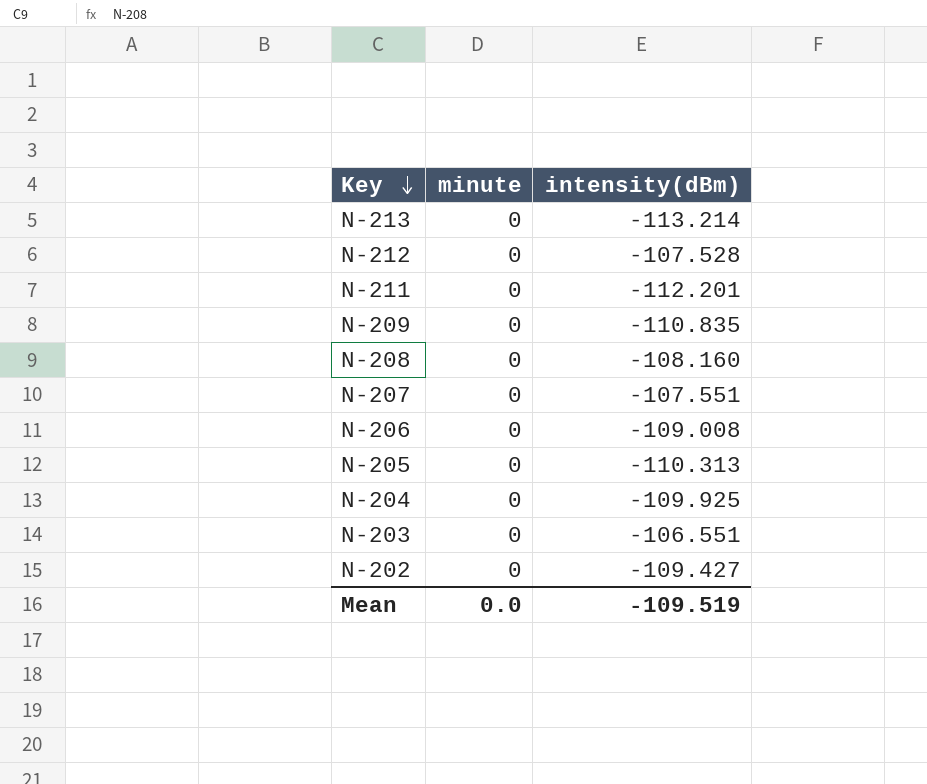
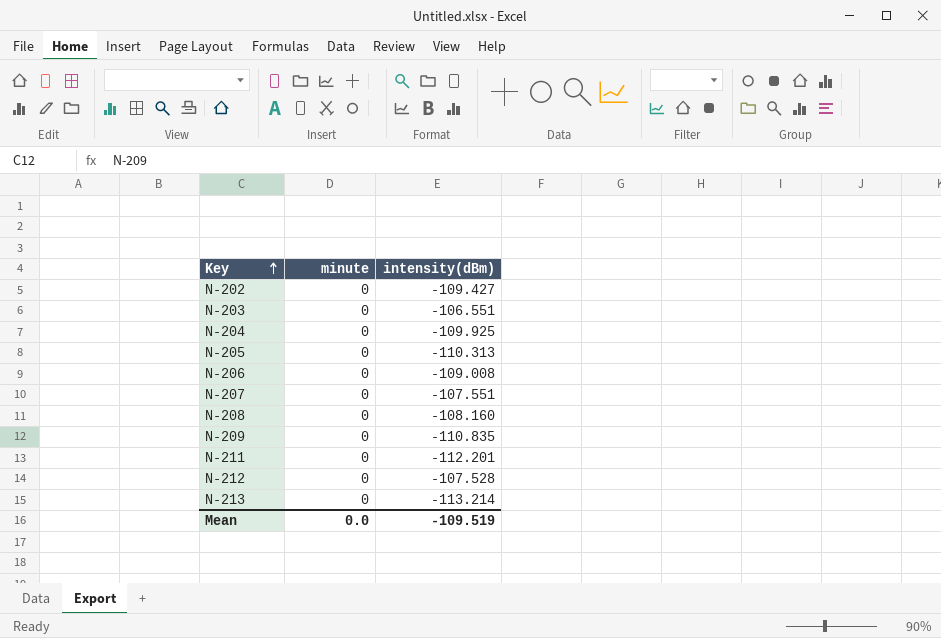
row order: Key descending -> Key ascending

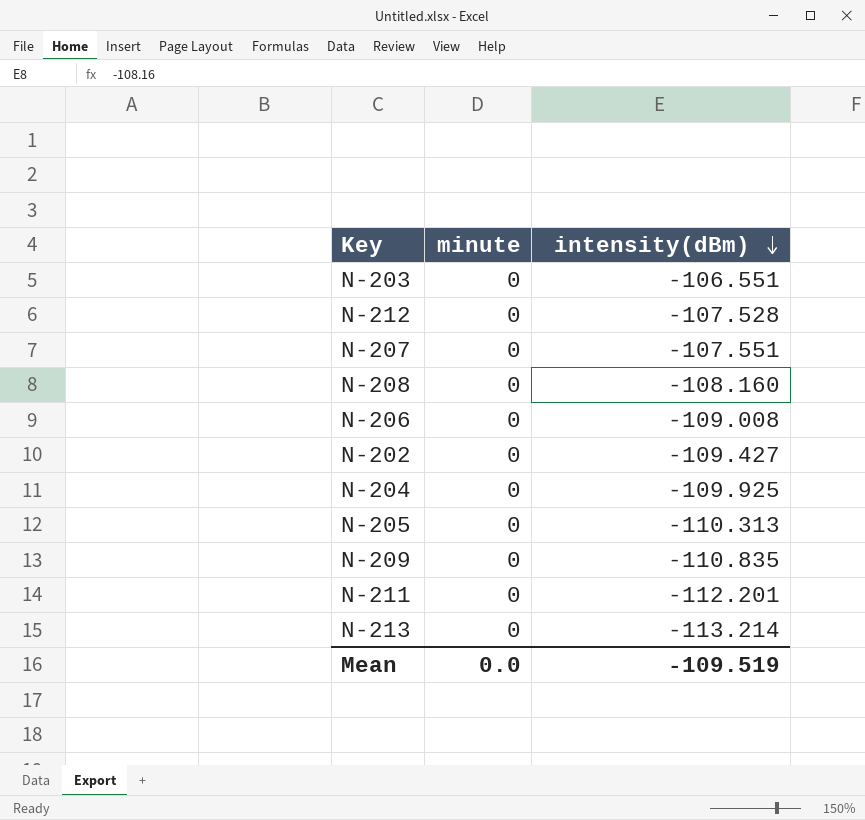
row order: Key ascending -> intensity(dBm) descending

